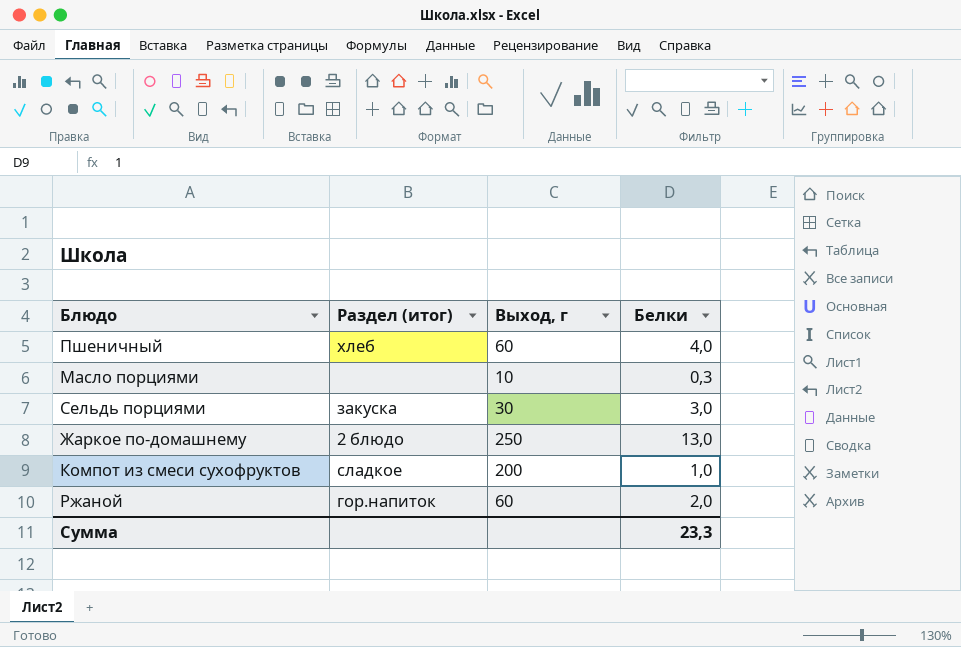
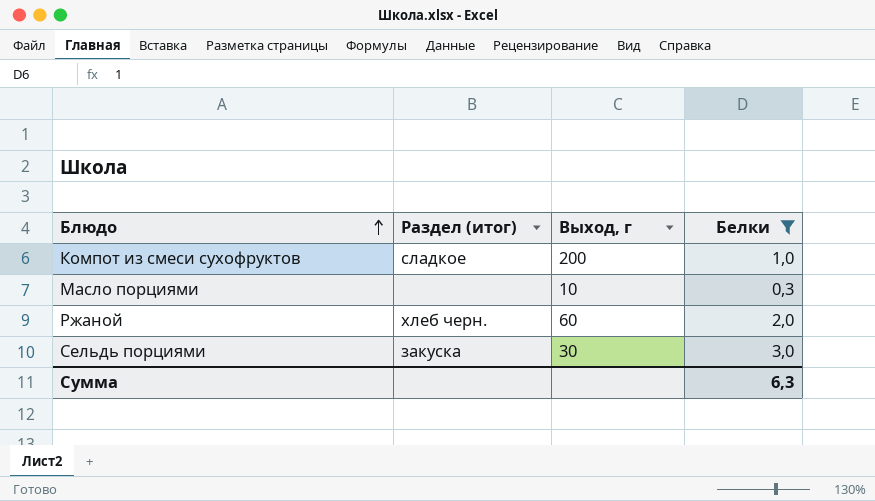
filter: none -> Белки <= 3,0
row order: none -> Блюдо ascending
Ржаной | Раздел (итог): гор.напиток -> хлеб черн.
Сумма | Белки: 23,3 -> 6,3

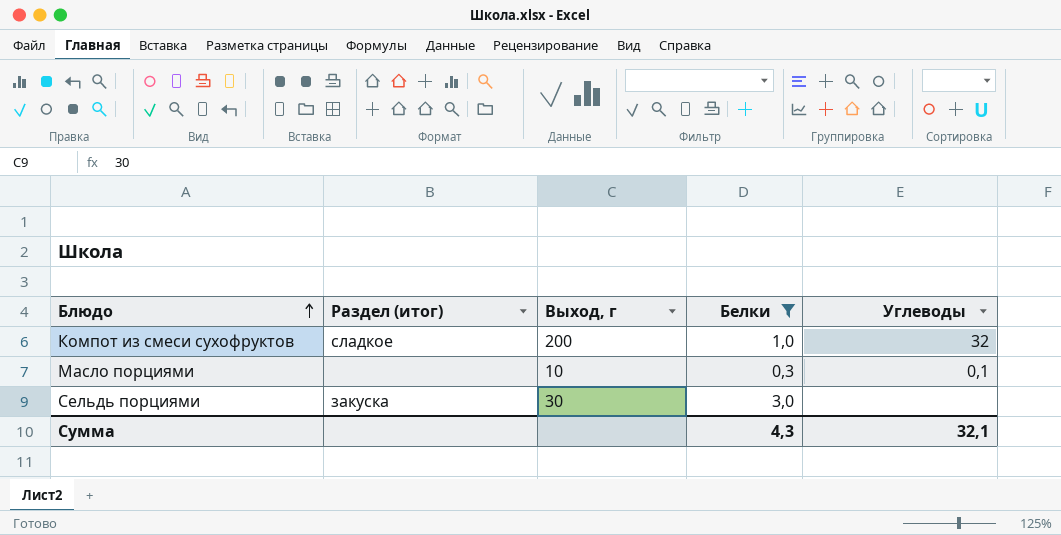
column Углеводы | position: none -> 5
row Ржаной: хлеб черн. | 60 | 2,0 -> none
Сумма | Белки: 6,3 -> 4,3

